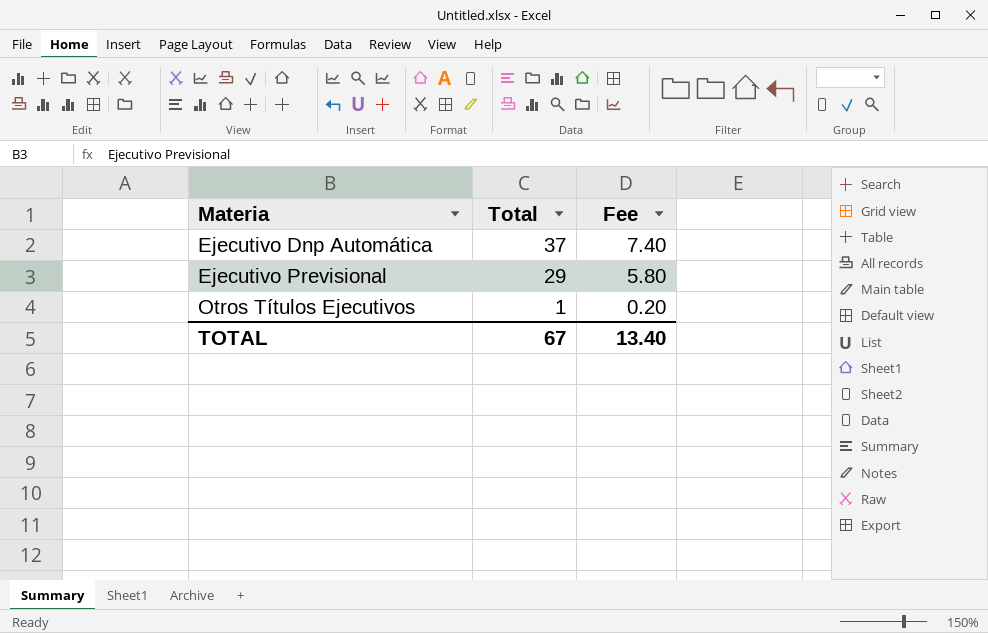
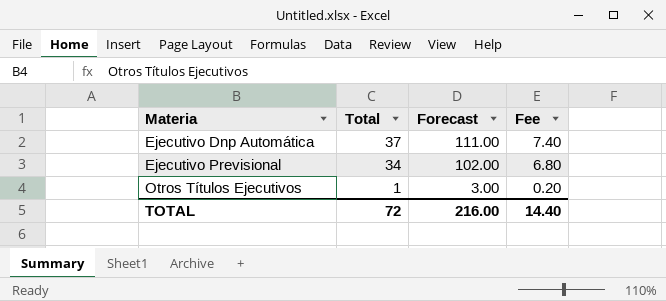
column Forecast | formula: none -> [Total] * 3
Ejecutivo Previsional | Total: 29 -> 34
Ejecutivo Previsional | Fee: 5.80 -> 6.80
TOTAL | Total: 67 -> 72
TOTAL | Fee: 13.40 -> 14.40

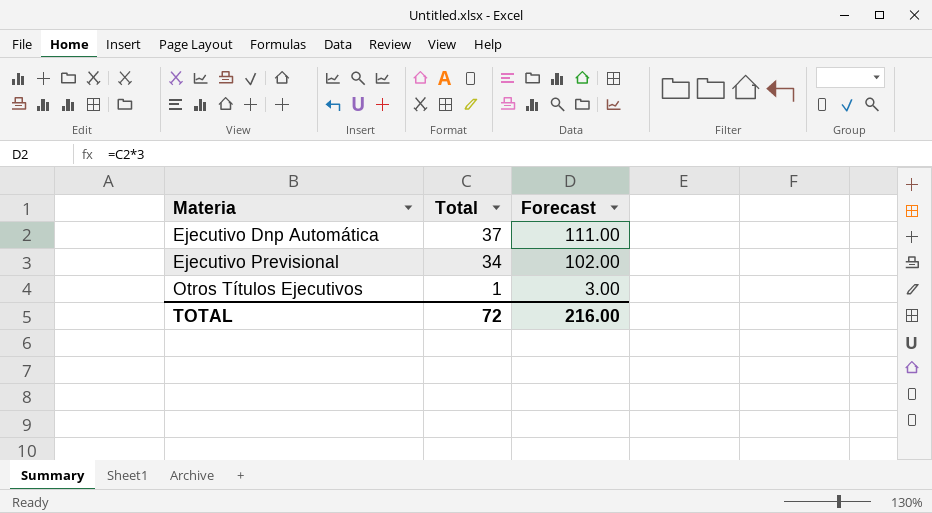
column Fee | formula: [Total] * 0.2 -> none

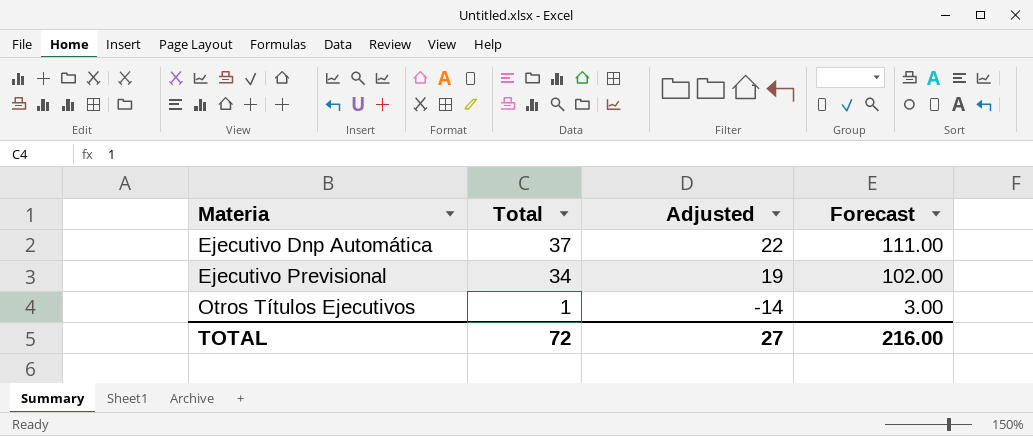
column Adjusted | formula: none -> [Total] - 15

